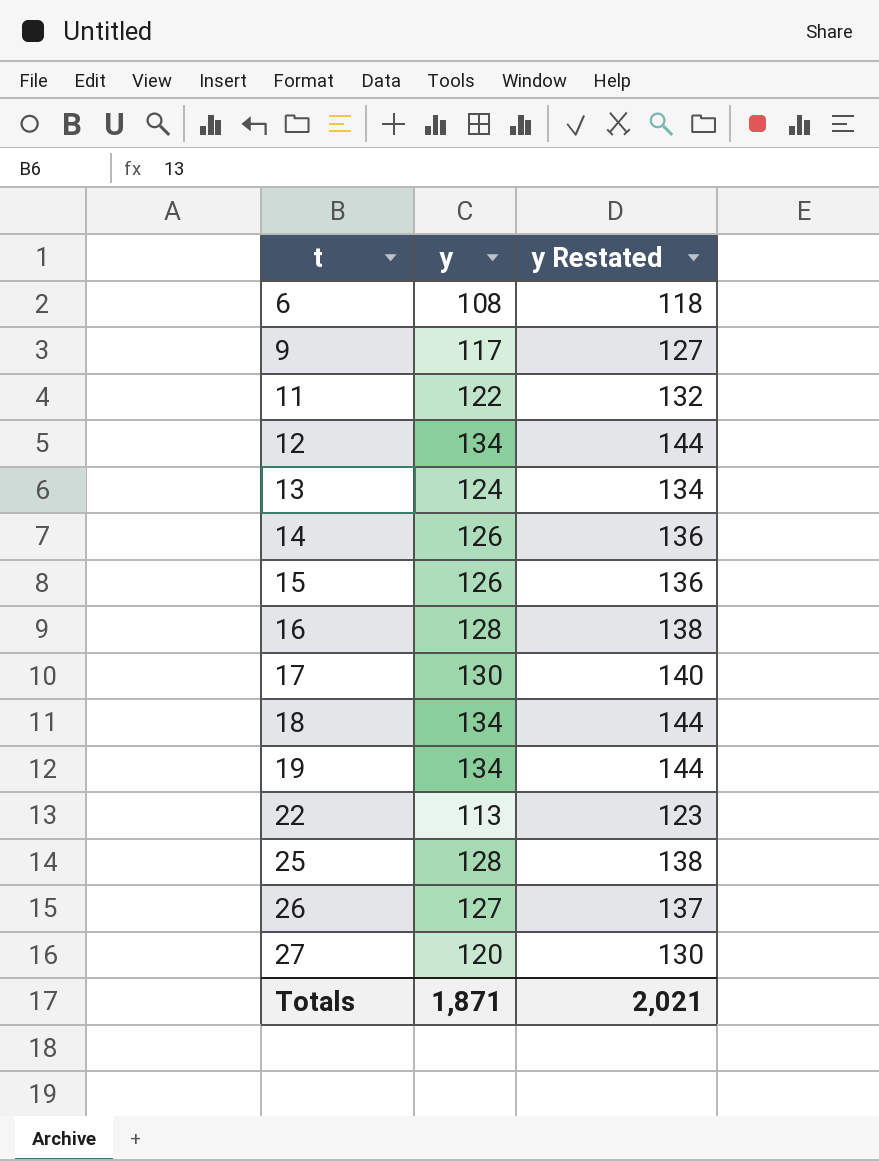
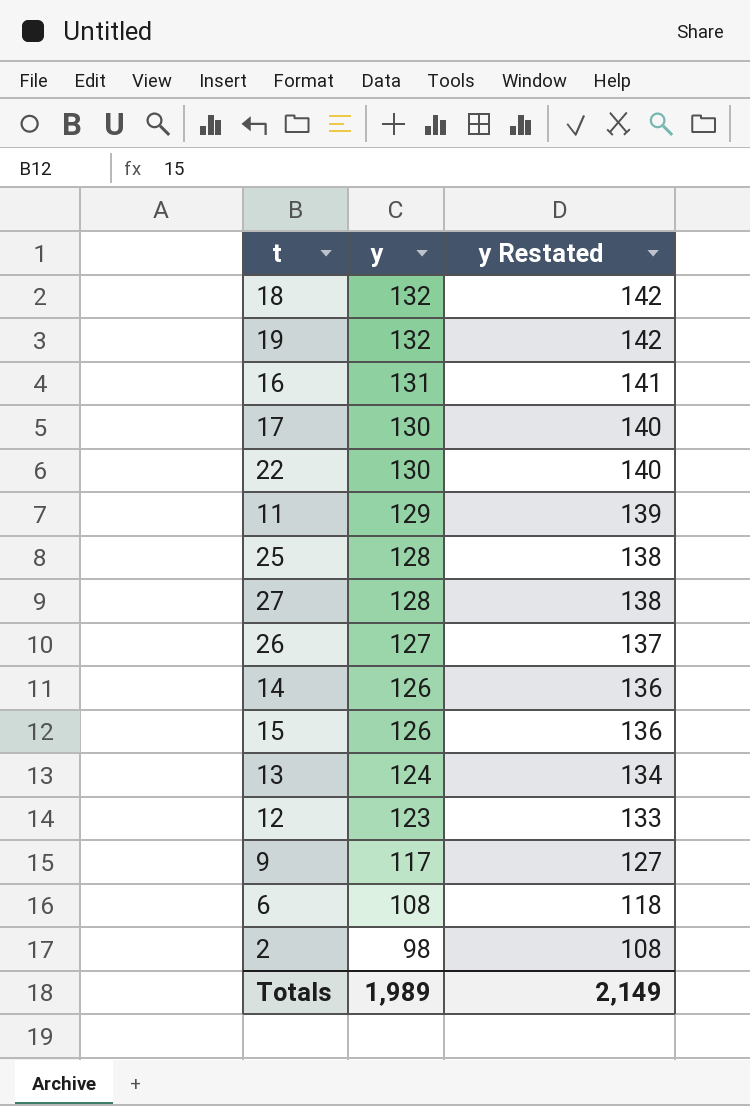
row order: t ascending -> y descending
18 | y: 134 -> 132
18 | y Restated: 144 -> 142
19 | y: 134 -> 132
19 | y Restated: 144 -> 142
16 | y: 128 -> 131
16 | y Restated: 138 -> 141
22 | y: 113 -> 130
22 | y Restated: 123 -> 140
11 | y: 122 -> 129
11 | y Restated: 132 -> 139
27 | y: 120 -> 128
27 | y Restated: 130 -> 138
12 | y: 134 -> 123
12 | y Restated: 144 -> 133
row 2: none -> 98 | 108
Totals | y: 1,871 -> 1,989
Totals | y Restated: 2,021 -> 2,149

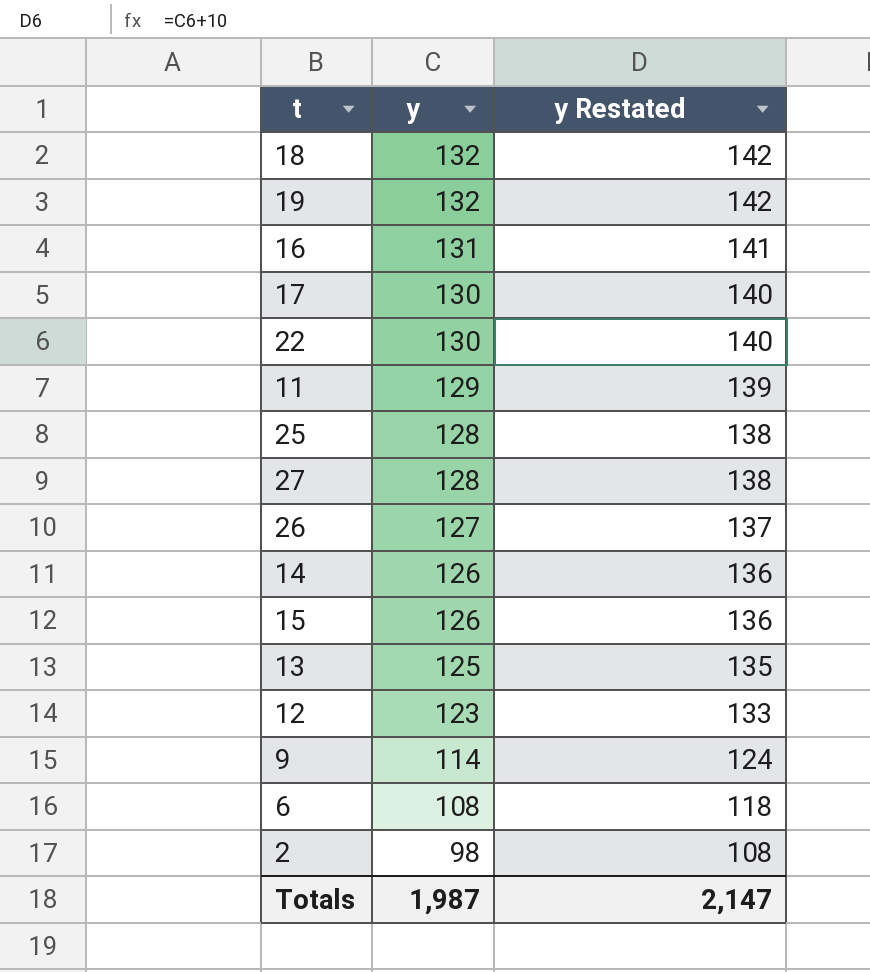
13 | y: 124 -> 125
13 | y Restated: 134 -> 135
9 | y: 117 -> 114
9 | y Restated: 127 -> 124
Totals | y: 1,989 -> 1,987
Totals | y Restated: 2,149 -> 2,147

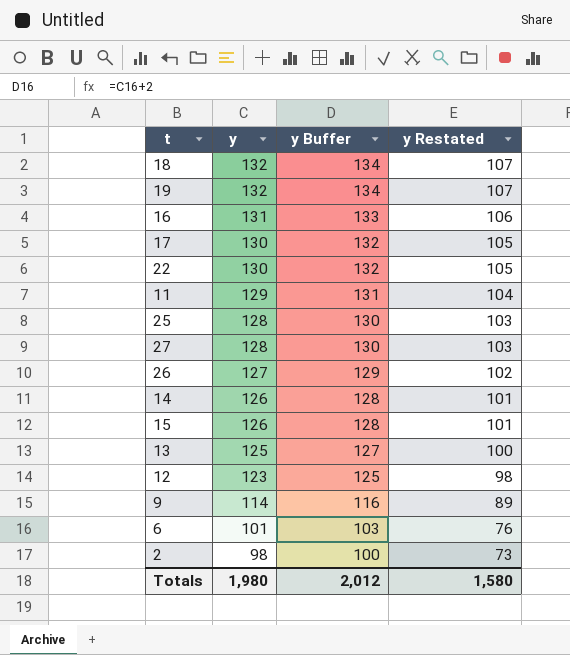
column y Buffer | formula: none -> [y] + 2
column y Restated | formula: [y] + 10 -> [y] - 25
6 | y: 108 -> 101
Totals | y: 1,987 -> 1,980
Totals | y Restated: 2,147 -> 1,580

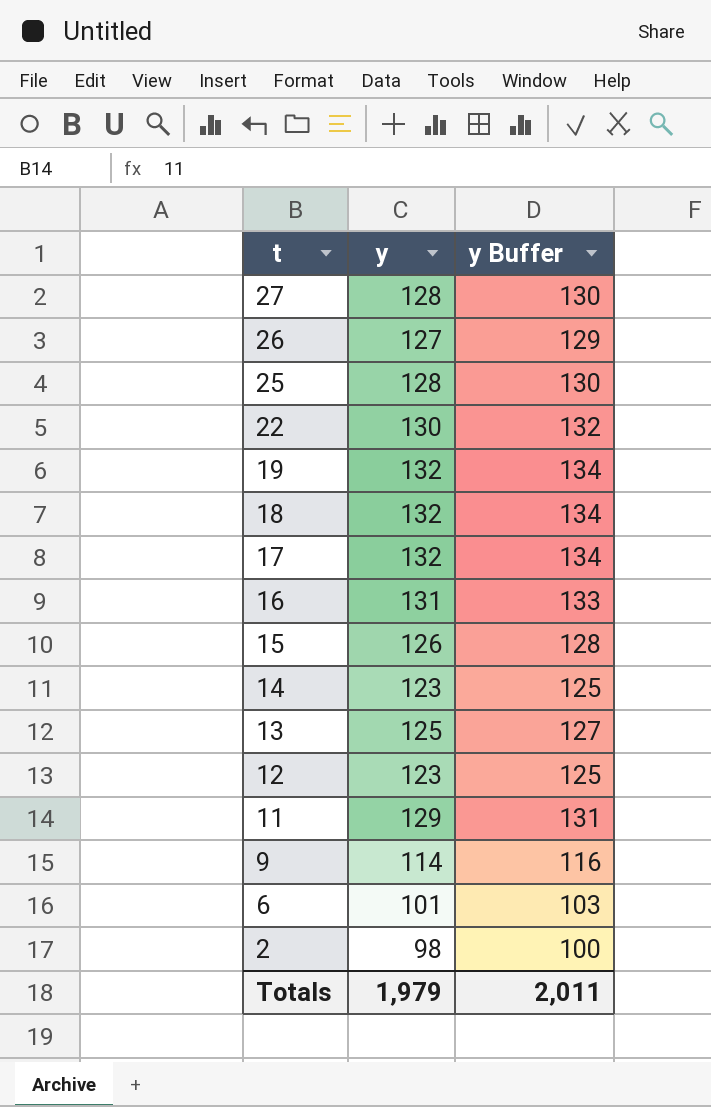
row order: y descending -> t descending
column y Restated | formula: [y] - 25 -> none
17 | y: 130 -> 132
17 | y Buffer: 132 -> 134
14 | y: 126 -> 123
14 | y Buffer: 128 -> 125
Totals | y: 1,980 -> 1,979
Totals | y Buffer: 2,012 -> 2,011

